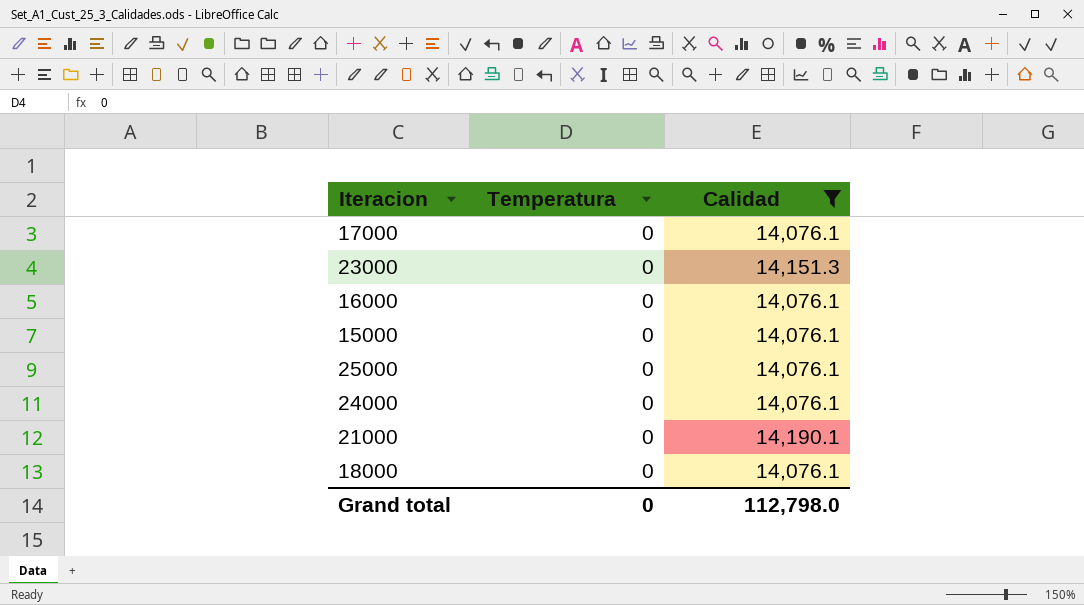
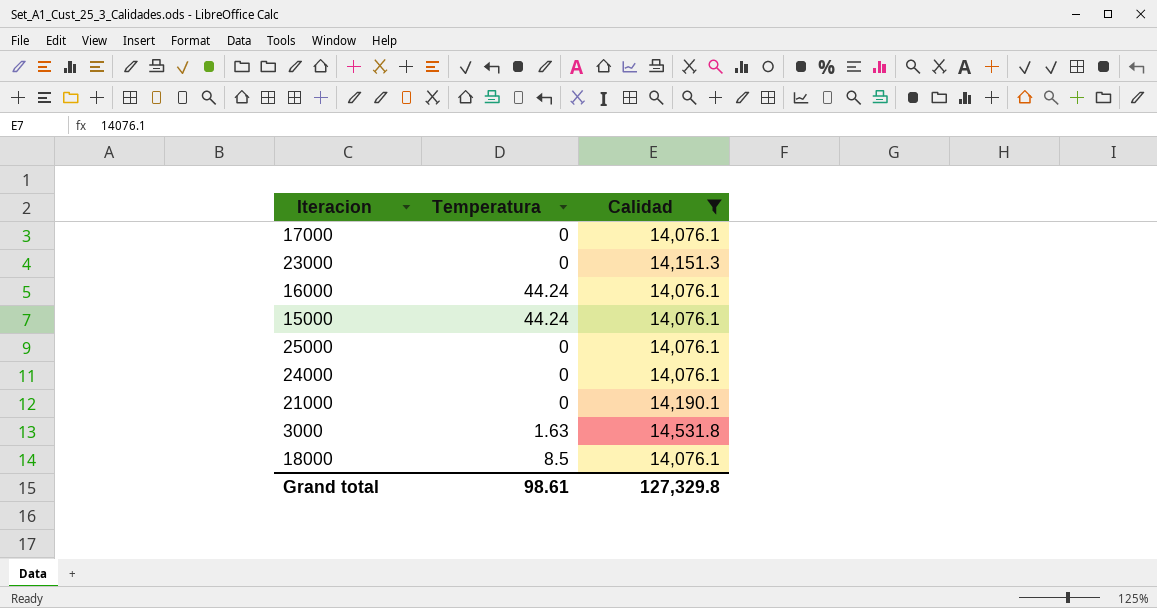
16000 | Temperatura: 0 -> 44.24
15000 | Temperatura: 0 -> 44.24
row 3000: none -> 1.63 | 14,531.8
18000 | Temperatura: 0 -> 8.5
Grand total | Temperatura: 0 -> 98.61
Grand total | Calidad: 112,798.0 -> 127,329.8

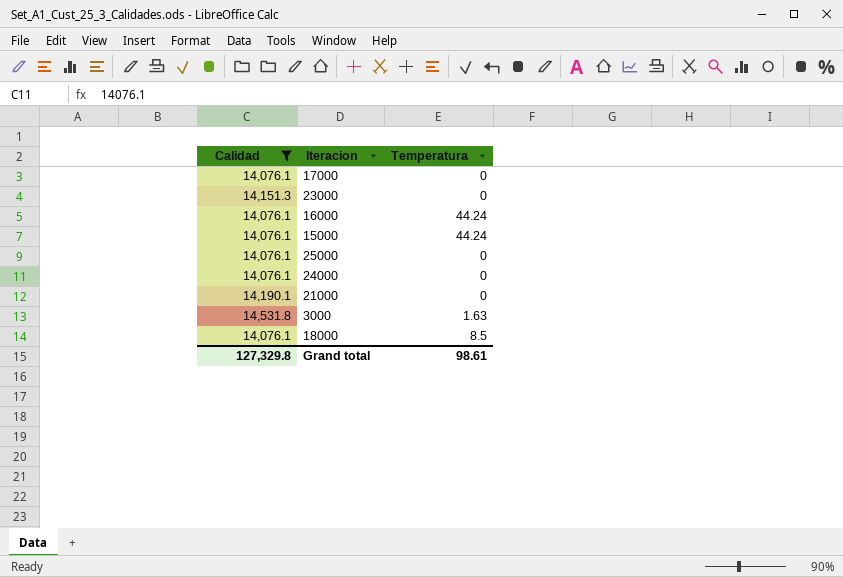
column Calidad | position: 3 -> 1

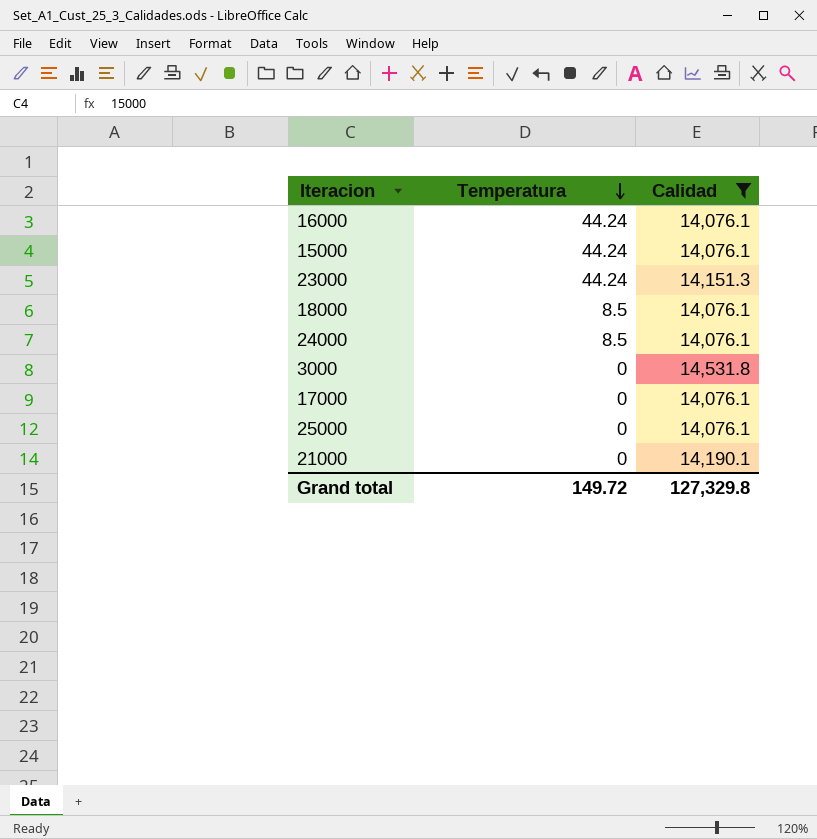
row order: none -> Temperatura descending
column Calidad | position: 1 -> 3
23000 | Temperatura: 0 -> 44.24
24000 | Temperatura: 0 -> 8.5
3000 | Temperatura: 1.63 -> 0
Grand total | Temperatura: 98.61 -> 149.72

